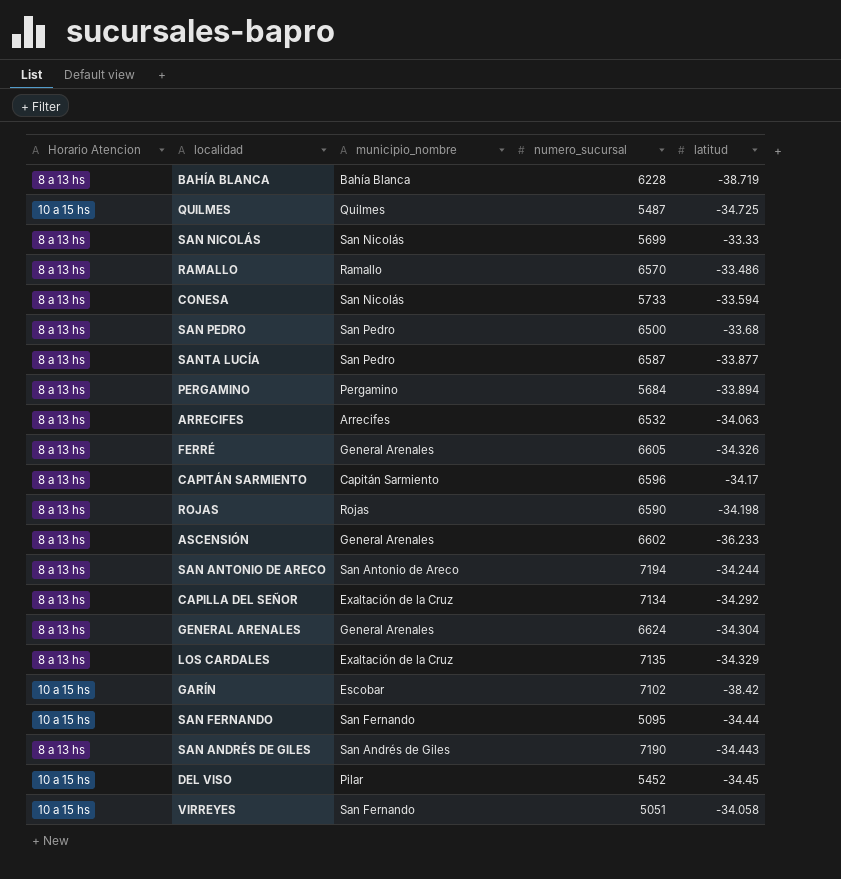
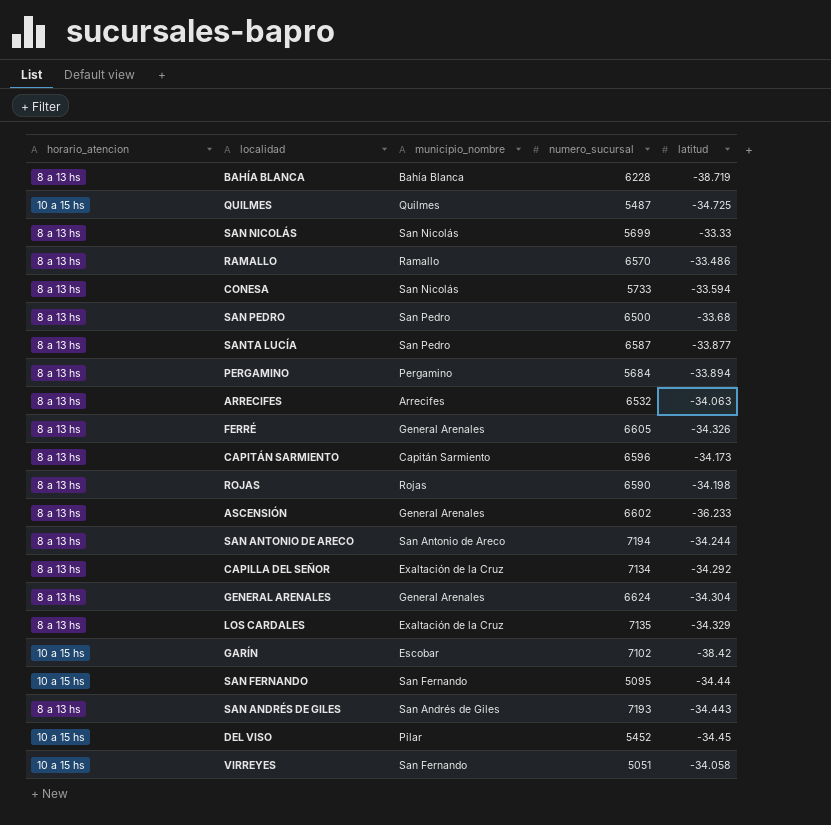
column name: Horario Atencion -> horario_atencion
CAPITÁN SARMIENTO | latitud: -34.17 -> -34.173
SAN ANDRÉS DE GILES | numero_sucursal: 7190 -> 7193

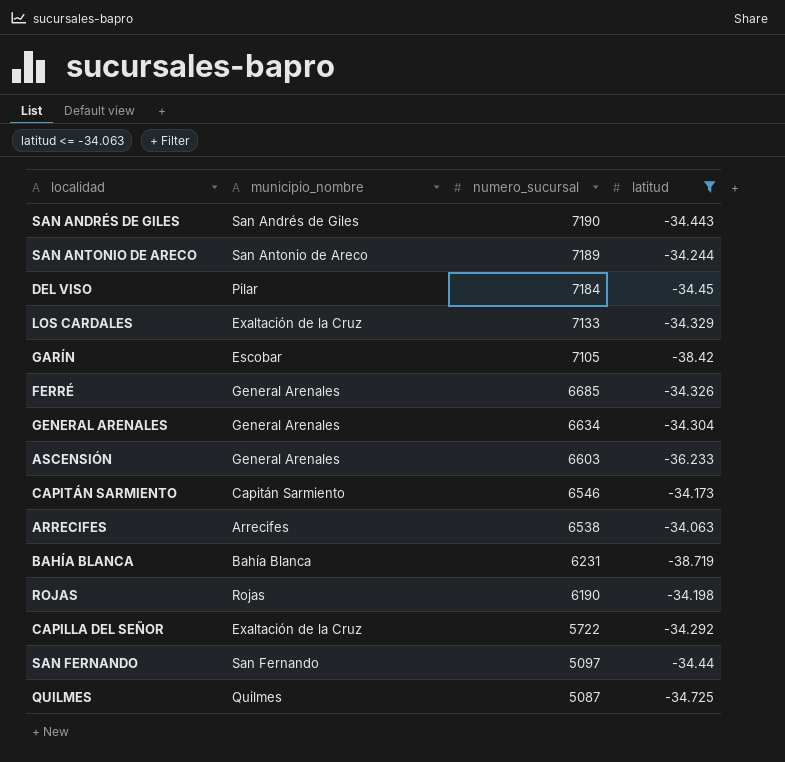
filter: none -> latitud <= -34.063
row order: none -> numero_sucursal descending
column horario_atencion | position: 1 -> none
SAN ANDRÉS DE GILES | numero_sucursal: 7193 -> 7190
SAN ANTONIO DE ARECO | numero_sucursal: 7194 -> 7189
DEL VISO | numero_sucursal: 5452 -> 7184
LOS CARDALES | numero_sucursal: 7135 -> 7133
GARÍN | numero_sucursal: 7102 -> 7105
FERRÉ | numero_sucursal: 6605 -> 6685
GENERAL ARENALES | numero_sucursal: 6624 -> 6634
ASCENSIÓN | numero_sucursal: 6602 -> 6603
CAPITÁN SARMIENTO | numero_sucursal: 6596 -> 6546
ARRECIFES | numero_sucursal: 6532 -> 6538
BAHÍA BLANCA | numero_sucursal: 6228 -> 6231
ROJAS | numero_sucursal: 6590 -> 6190
CAPILLA DEL SEÑOR | numero_sucursal: 7134 -> 5722
SAN FERNANDO | numero_sucursal: 5095 -> 5097
QUILMES | numero_sucursal: 5487 -> 5087

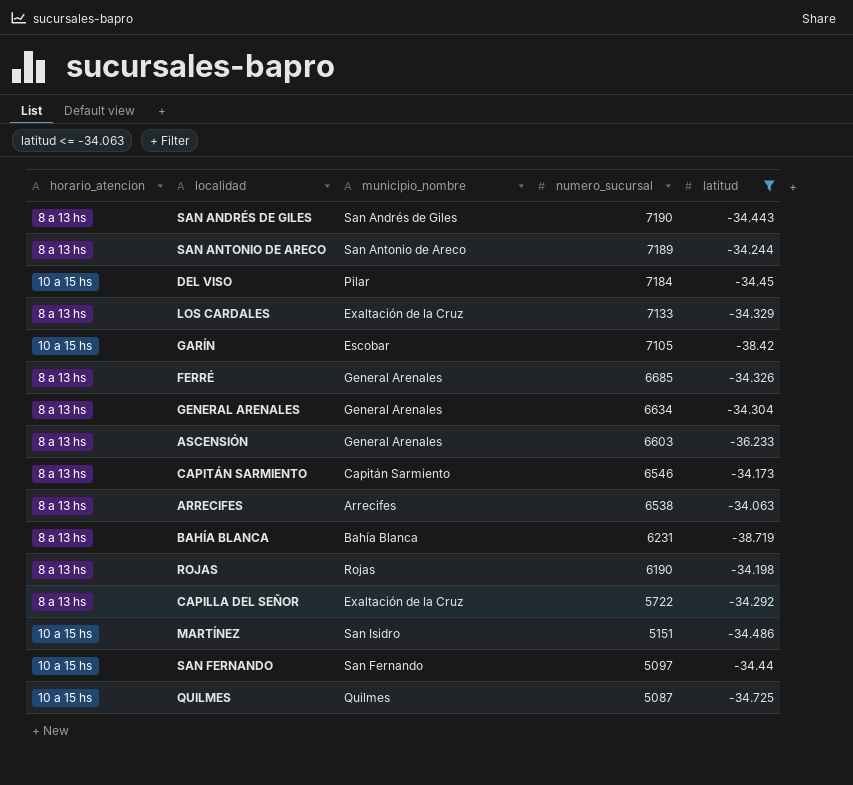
column horario_atencion | position: none -> 1
row MARTÍNEZ: none -> 10 a 15 hs | San Isidro | 5151 | -34.486

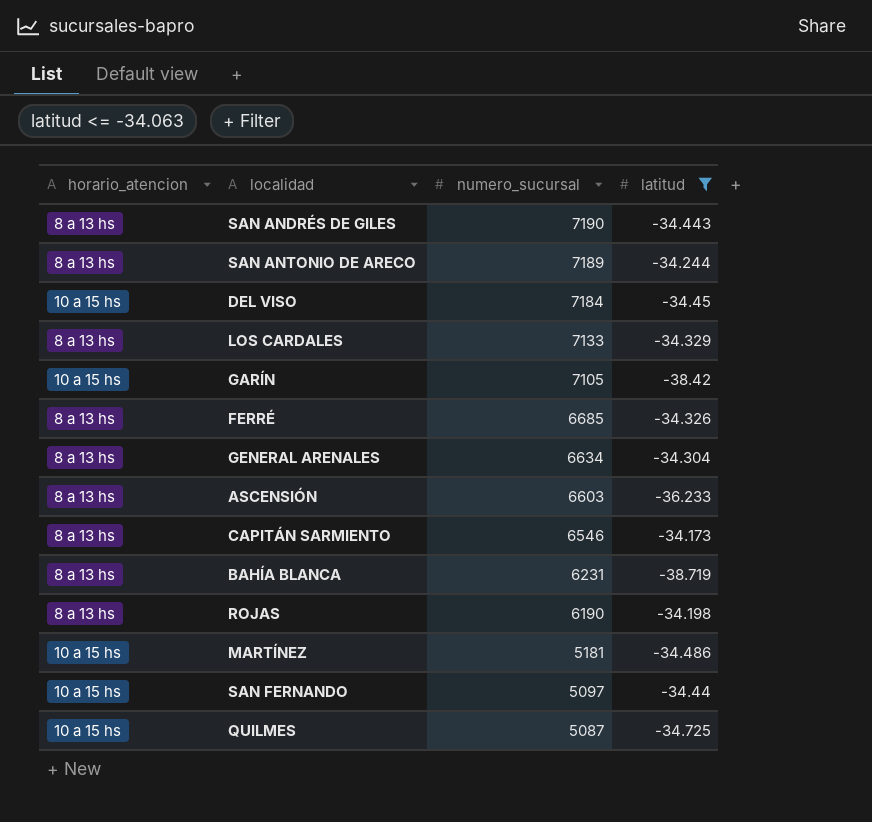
column municipio_nombre | position: 3 -> none
row ARRECIFES: 8 a 13 hs | Arrecifes | 6538 | -34.063 -> none
row CAPILLA DEL SEÑOR: 8 a 13 hs | Exaltación de la Cruz | 5722 | -34.292 -> none
MARTÍNEZ | numero_sucursal: 5151 -> 5181

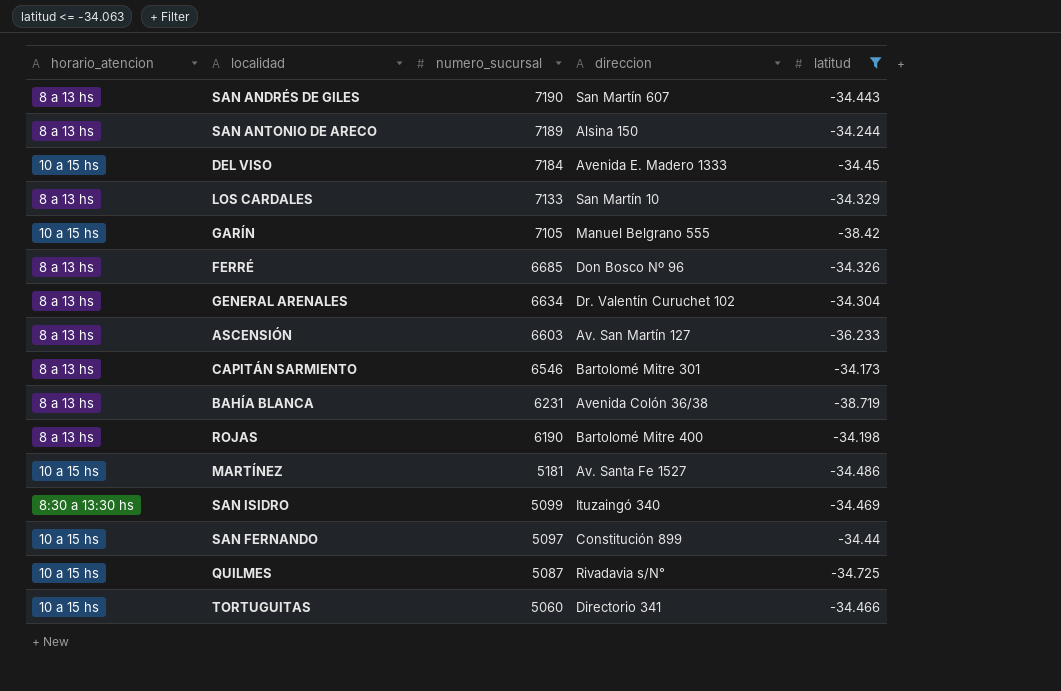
column direccion | position: none -> 4
row SAN ISIDRO: none -> 8:30 a 13:30 hs | 5099 | Ituzaingó 340 | -34.469
row TORTUGUITAS: none -> 10 a 15 hs | 5060 | Directorio 341 | -34.466

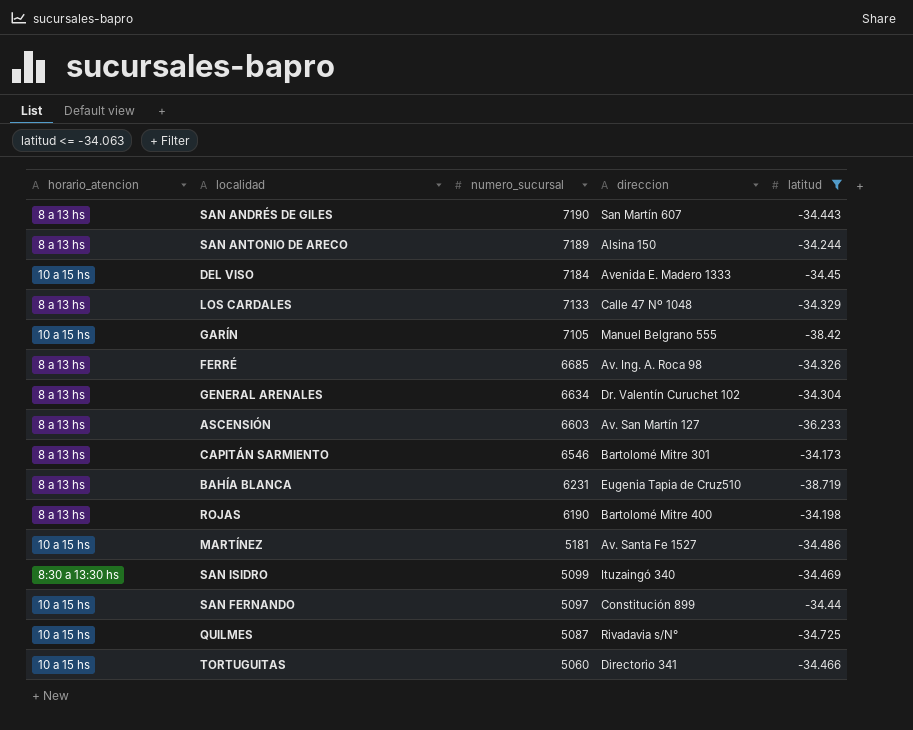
LOS CARDALES | direccion: San Martín 10 -> Calle 47 Nº 1048
FERRÉ | direccion: Don Bosco Nº 96 -> Av. Ing. A. Roca 98
BAHÍA BLANCA | direccion: Avenida Colón 36/38 -> Eugenia Tapia de Cruz510

